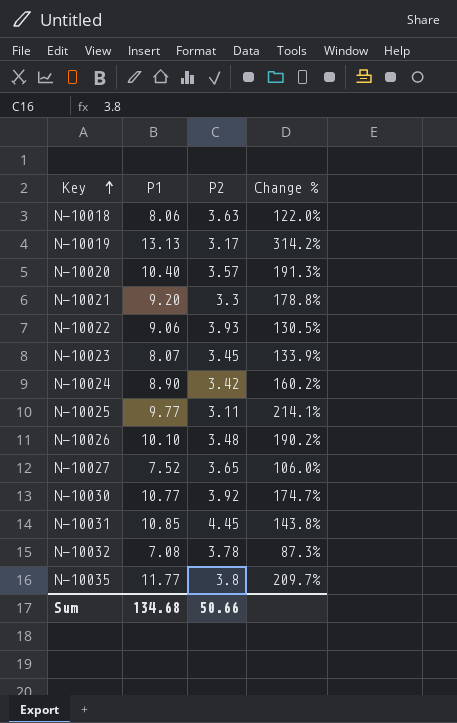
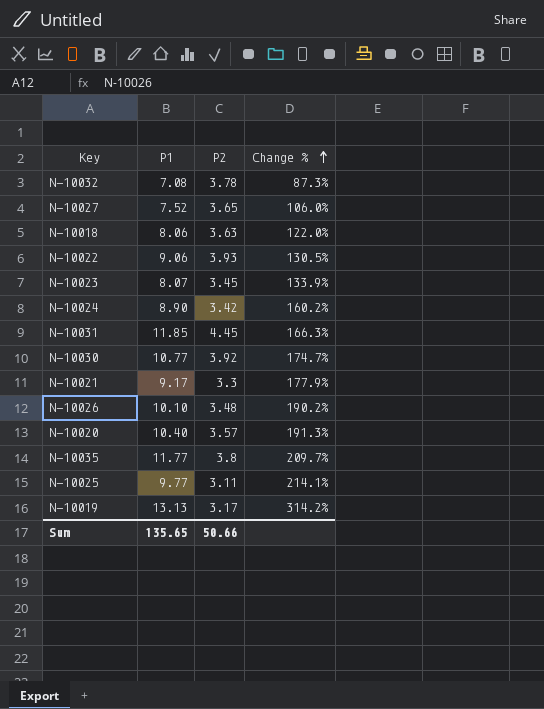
row order: Key ascending -> Change % ascending
N-10031 | P1: 10.85 -> 11.85
N-10031 | Change %: 143.8% -> 166.3%
N-10021 | P1: 9.20 -> 9.17
N-10021 | Change %: 178.8% -> 177.9%
Sum | P1: 134.68 -> 135.65

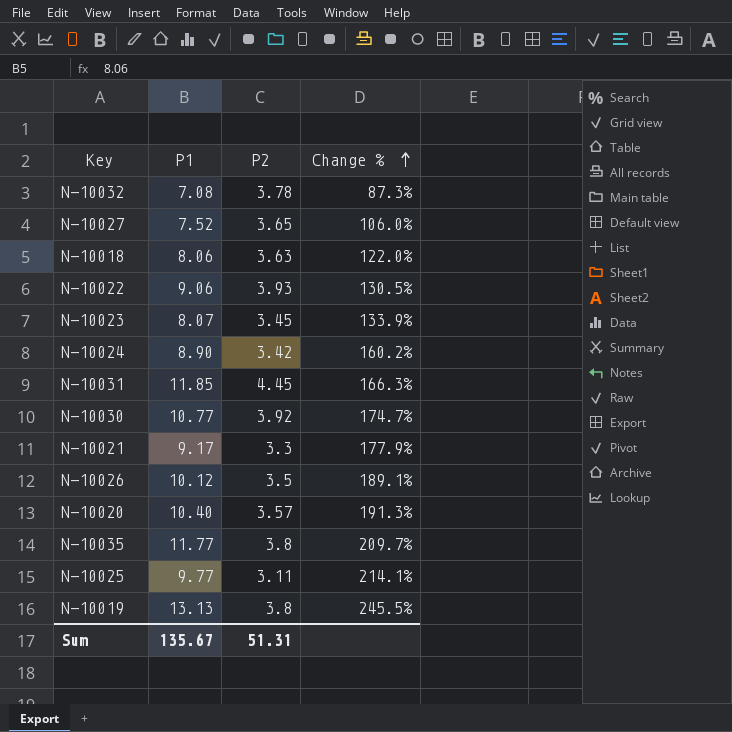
N-10026 | P1: 10.10 -> 10.12
N-10026 | P2: 3.48 -> 3.5
N-10026 | Change %: 190.2% -> 189.1%
N-10019 | P2: 3.17 -> 3.8
N-10019 | Change %: 314.2% -> 245.5%
Sum | P1: 135.65 -> 135.67
Sum | P2: 50.66 -> 51.31

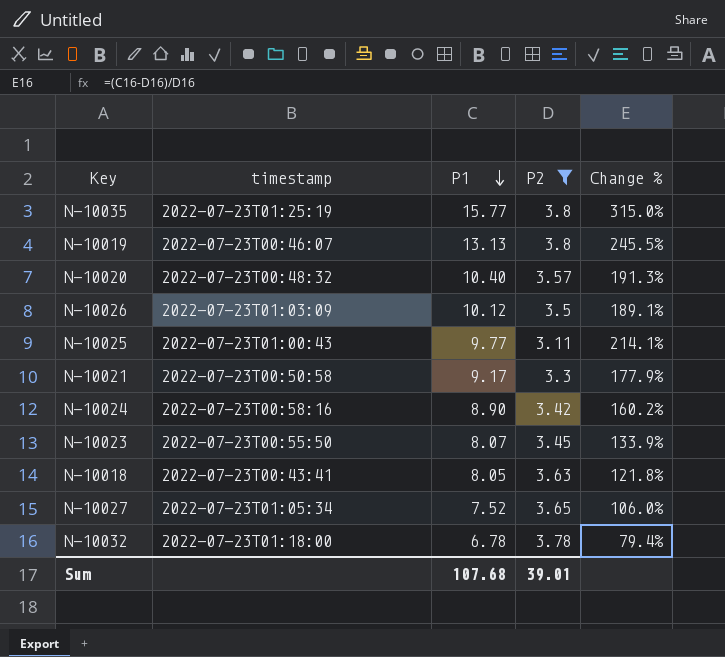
filter: none -> P2 <= 3.8
row order: Change % ascending -> P1 descending
column timestamp | position: none -> 2
N-10035 | P1: 11.77 -> 15.77
N-10035 | Change %: 209.7% -> 315.0%
N-10018 | P1: 8.06 -> 8.05
N-10018 | Change %: 122.0% -> 121.8%
N-10032 | P1: 7.08 -> 6.78
N-10032 | Change %: 87.3% -> 79.4%
Sum | P1: 135.67 -> 107.68
Sum | P2: 51.31 -> 39.01

